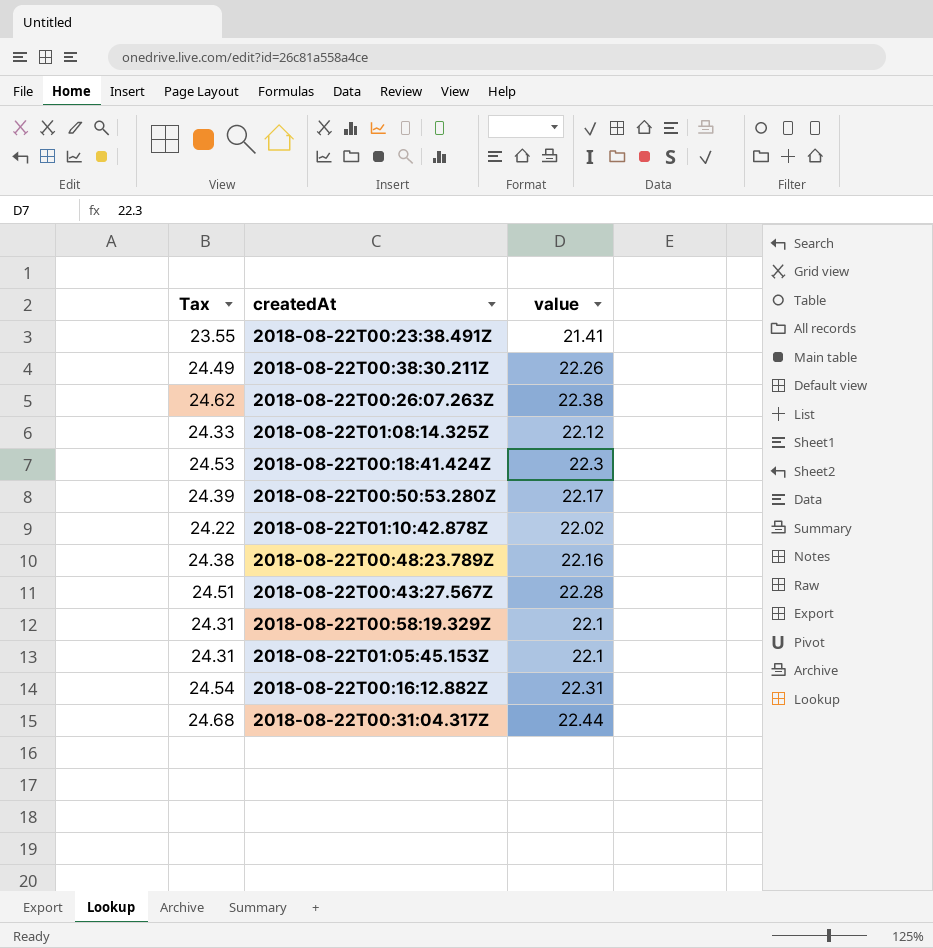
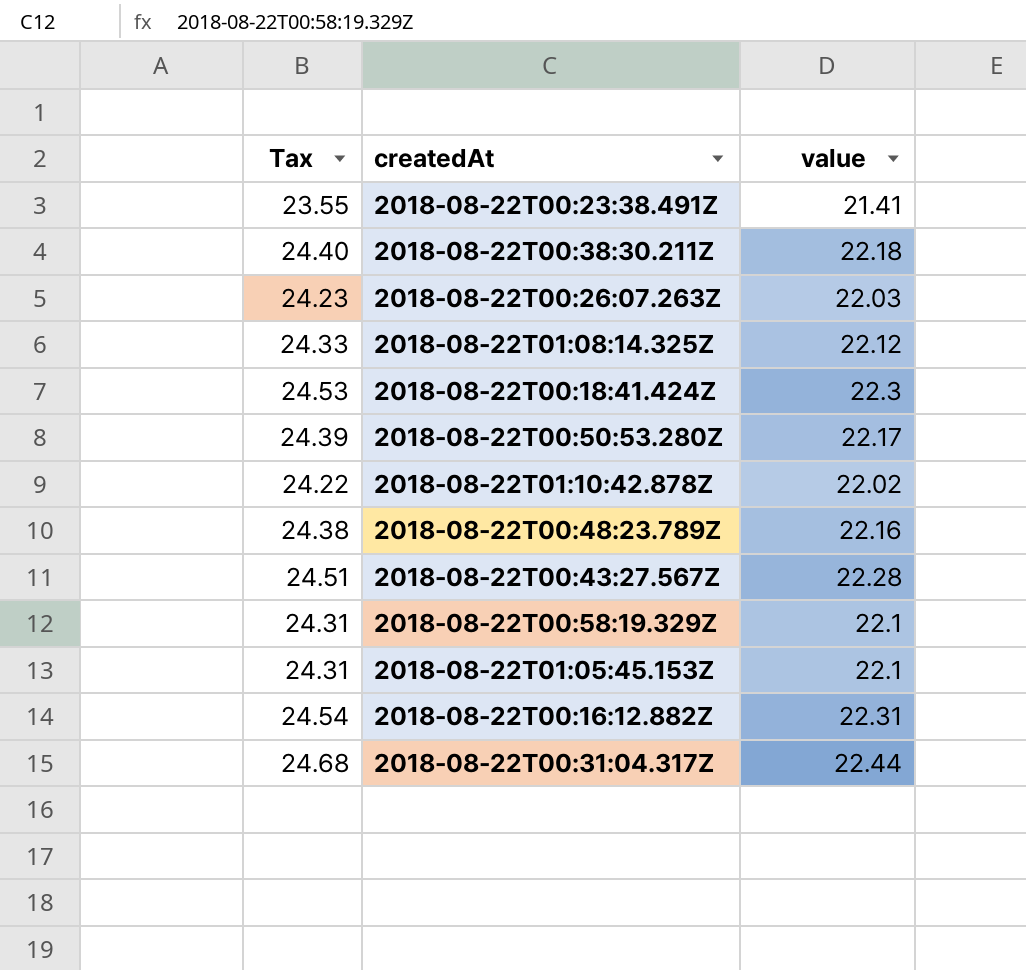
2018-08-22T00:38:30.211Z | Tax: 24.49 -> 24.40
2018-08-22T00:38:30.211Z | value: 22.26 -> 22.18
2018-08-22T00:26:07.263Z | Tax: 24.62 -> 24.23
2018-08-22T00:26:07.263Z | value: 22.38 -> 22.03

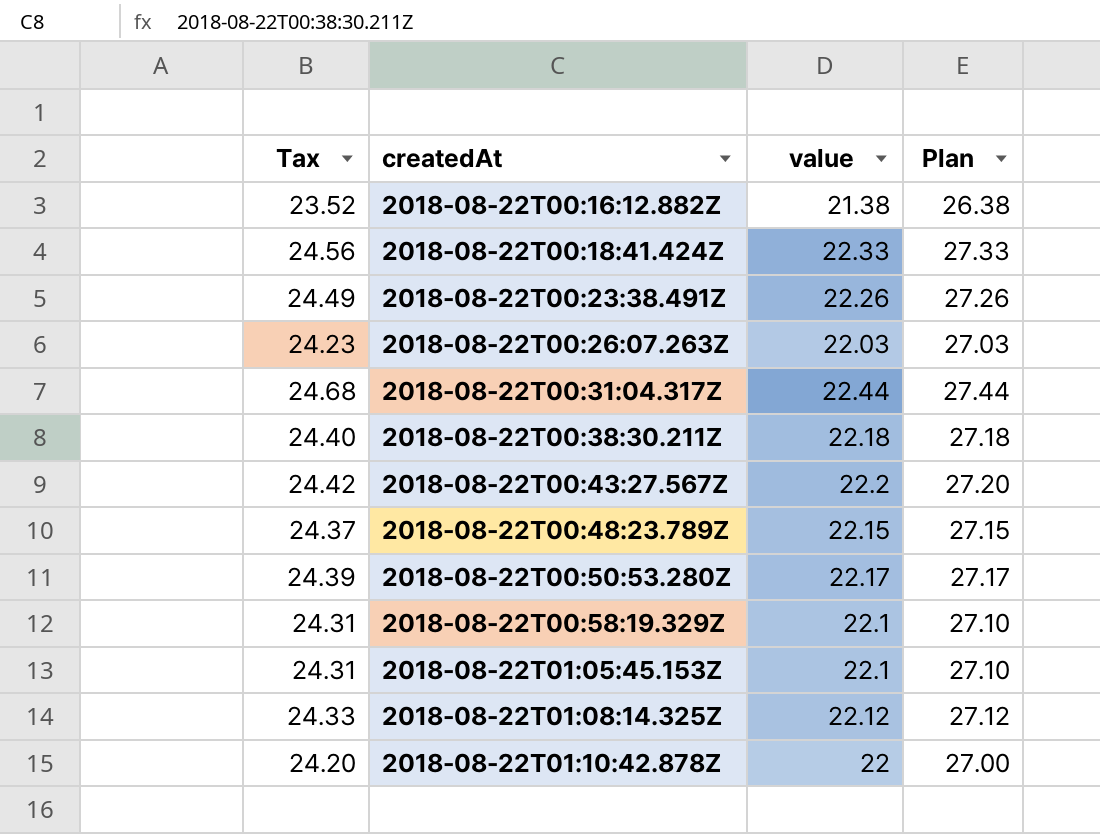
row order: none -> createdAt ascending
column Plan | formula: none -> [value] + 5
2018-08-22T00:16:12.882Z | Tax: 24.54 -> 23.52
2018-08-22T00:16:12.882Z | value: 22.31 -> 21.38
2018-08-22T00:18:41.424Z | Tax: 24.53 -> 24.56
2018-08-22T00:18:41.424Z | value: 22.3 -> 22.33
2018-08-22T00:23:38.491Z | Tax: 23.55 -> 24.49
2018-08-22T00:23:38.491Z | value: 21.41 -> 22.26
2018-08-22T00:43:27.567Z | Tax: 24.51 -> 24.42
2018-08-22T00:43:27.567Z | value: 22.28 -> 22.2
2018-08-22T00:48:23.789Z | Tax: 24.38 -> 24.37
2018-08-22T00:48:23.789Z | value: 22.16 -> 22.15
2018-08-22T01:10:42.878Z | Tax: 24.22 -> 24.20
2018-08-22T01:10:42.878Z | value: 22.02 -> 22

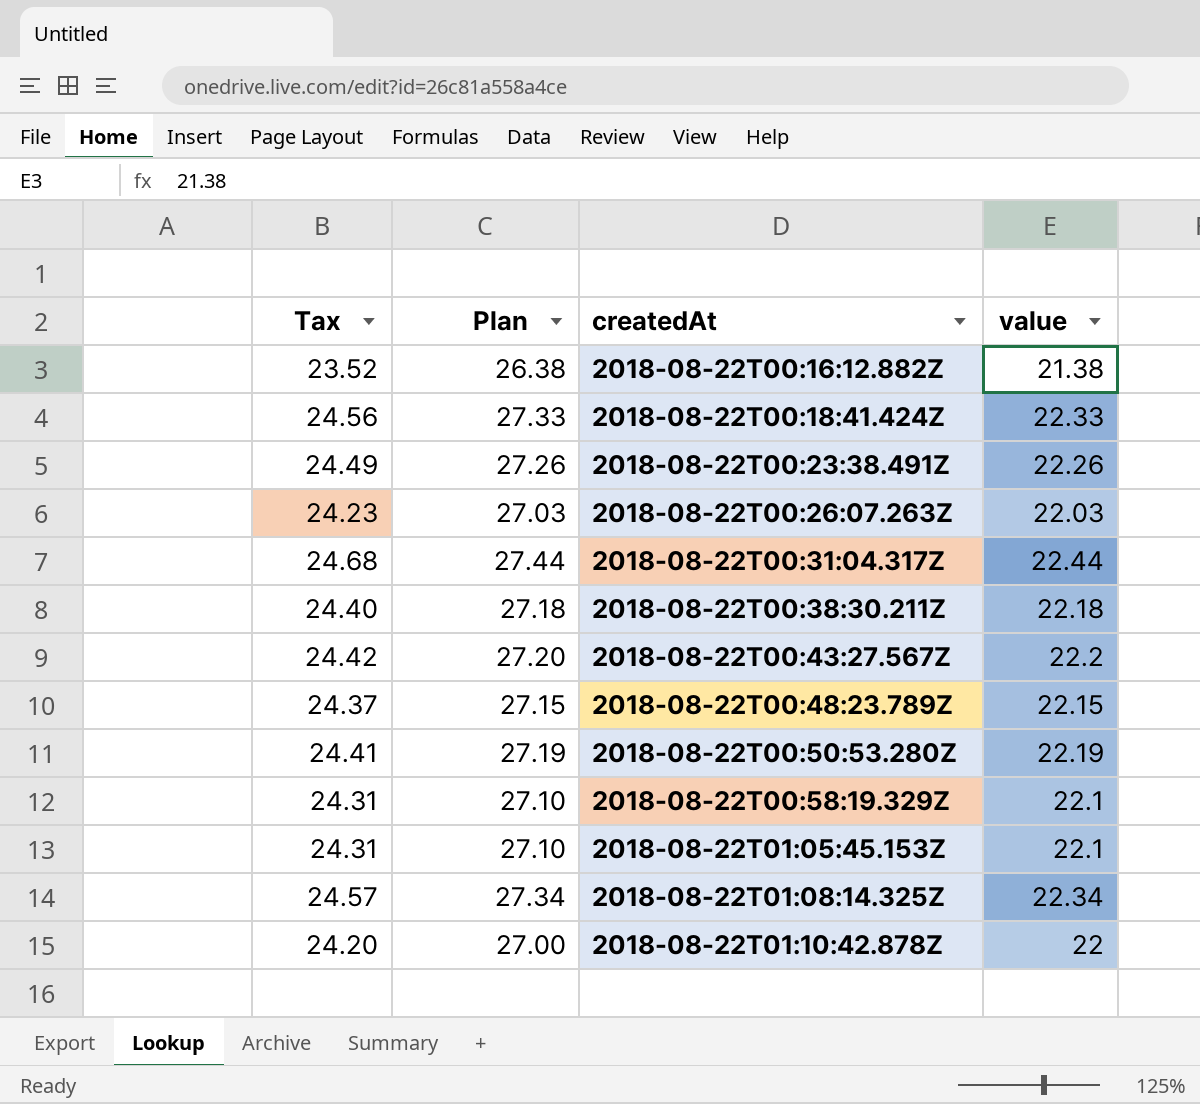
column Plan | position: 4 -> 2
2018-08-22T00:50:53.280Z | Tax: 24.39 -> 24.41
2018-08-22T00:50:53.280Z | Plan: 27.17 -> 27.19
2018-08-22T00:50:53.280Z | value: 22.17 -> 22.19
2018-08-22T01:08:14.325Z | Tax: 24.33 -> 24.57
2018-08-22T01:08:14.325Z | Plan: 27.12 -> 27.34
2018-08-22T01:08:14.325Z | value: 22.12 -> 22.34

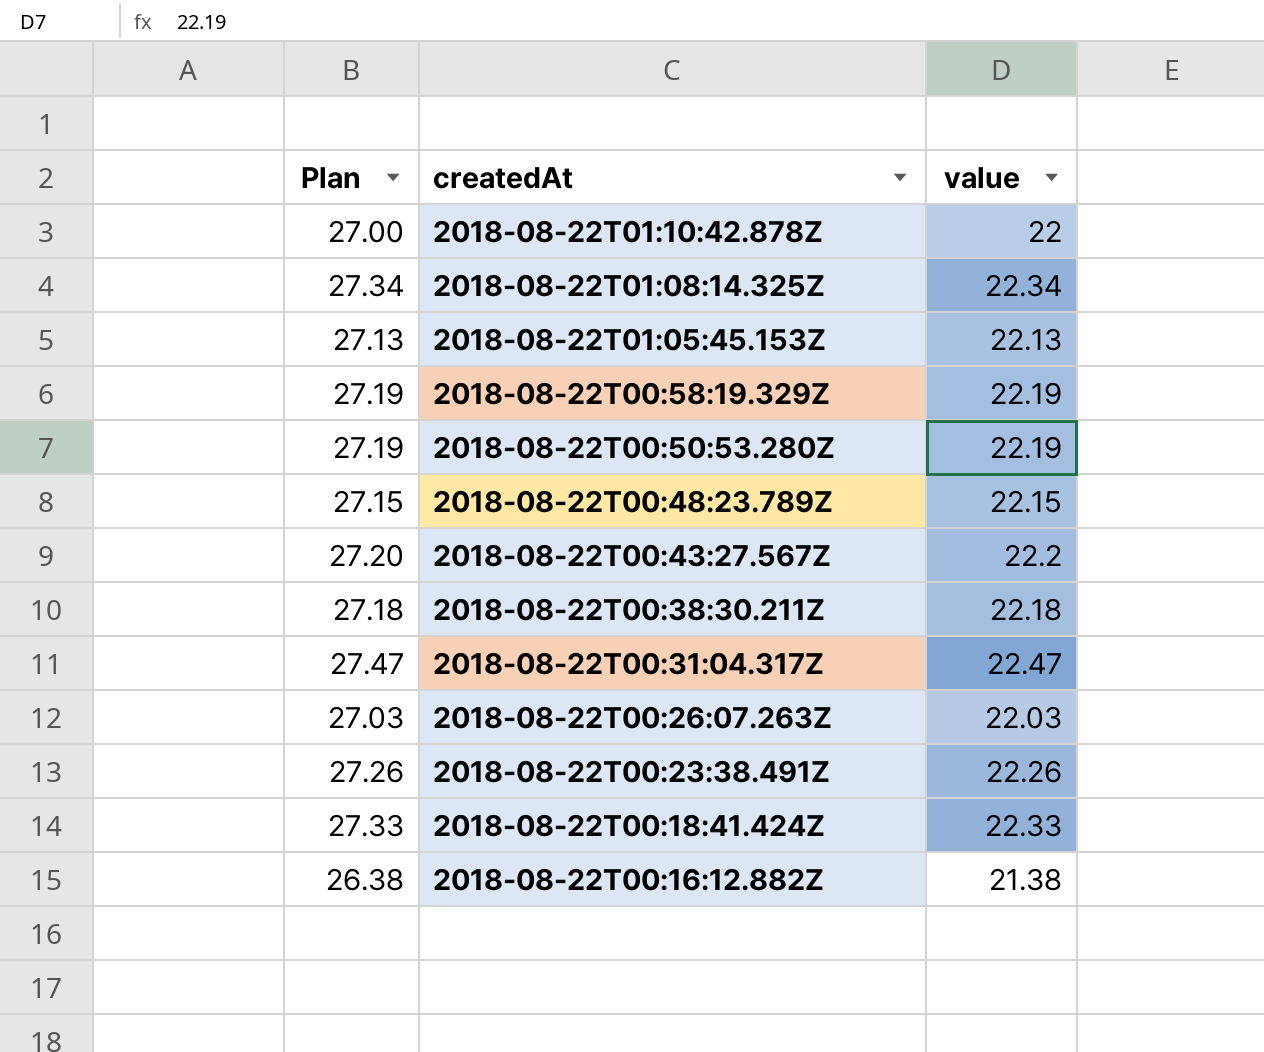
row order: createdAt ascending -> createdAt descending
column Tax | formula: [value] * 1.1 -> none
2018-08-22T01:05:45.153Z | Plan: 27.10 -> 27.13
2018-08-22T01:05:45.153Z | value: 22.1 -> 22.13
2018-08-22T00:58:19.329Z | Plan: 27.10 -> 27.19
2018-08-22T00:58:19.329Z | value: 22.1 -> 22.19
2018-08-22T00:31:04.317Z | Plan: 27.44 -> 27.47
2018-08-22T00:31:04.317Z | value: 22.44 -> 22.47

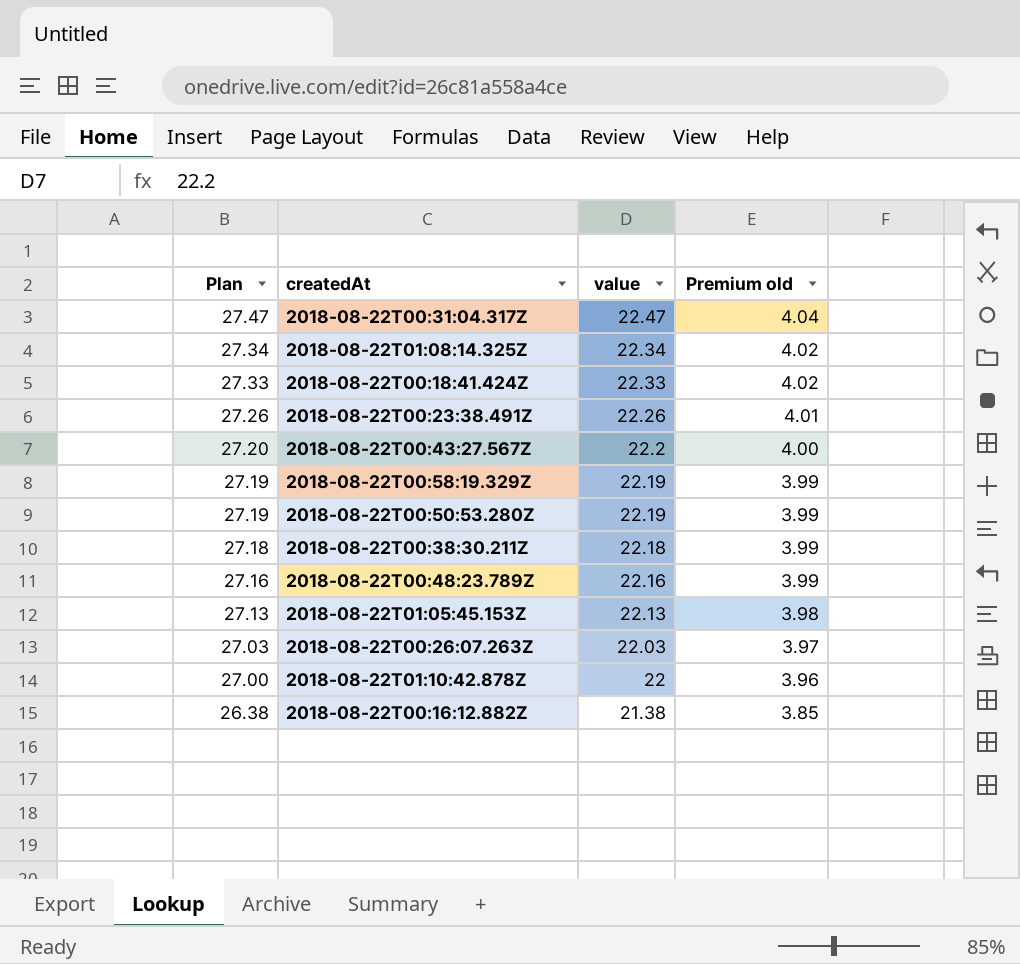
row order: createdAt descending -> Plan descending
column Premium old | formula: none -> [value] * 0.18
2018-08-22T00:48:23.789Z | Plan: 27.15 -> 27.16
2018-08-22T00:48:23.789Z | value: 22.15 -> 22.16

